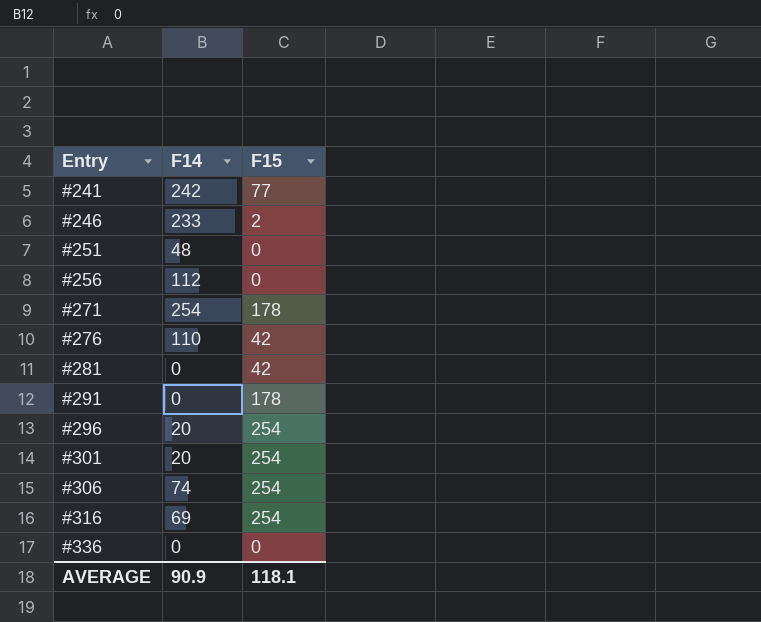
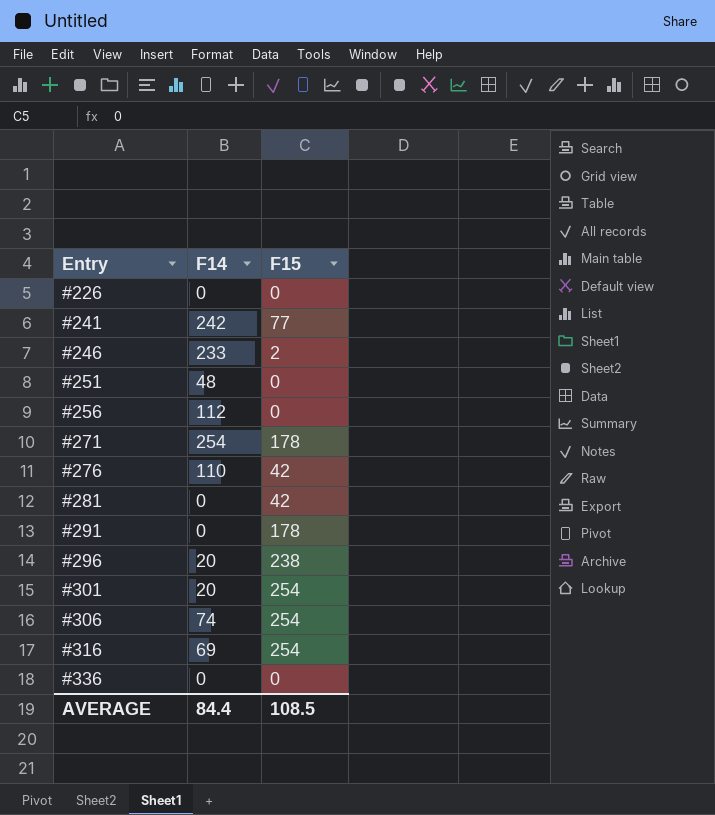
row #226: none -> 0 | 0
#296 | F15: 254 -> 238
AVERAGE | F14: 90.9 -> 84.4
AVERAGE | F15: 118.1 -> 108.5

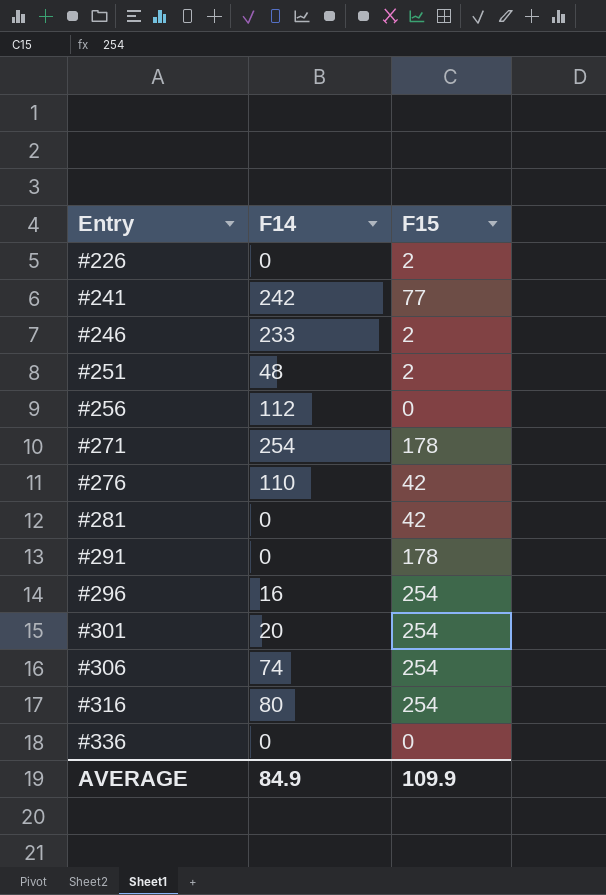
#226 | F15: 0 -> 2
#251 | F15: 0 -> 2
#296 | F14: 20 -> 16
#296 | F15: 238 -> 254
#316 | F14: 69 -> 80
AVERAGE | F14: 84.4 -> 84.9
AVERAGE | F15: 108.5 -> 109.9

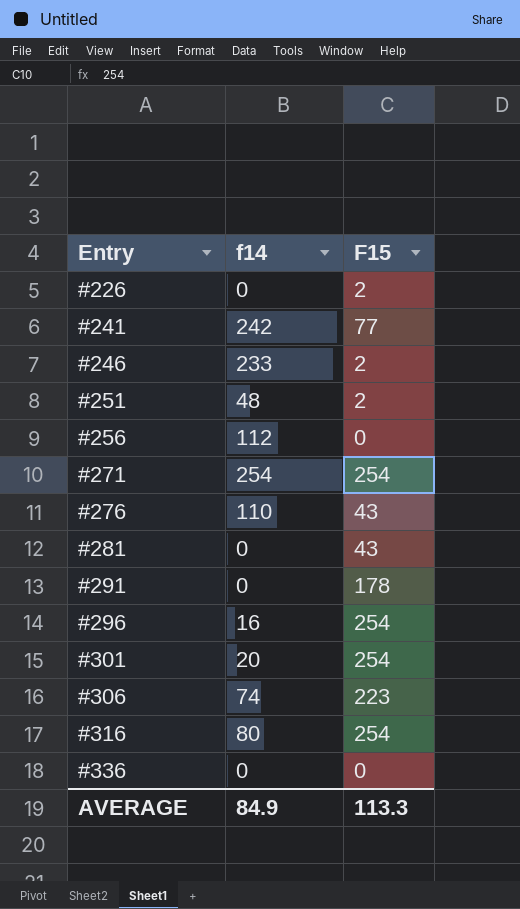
column name: F14 -> f14
#271 | F15: 178 -> 254
#276 | F15: 42 -> 43
#281 | F15: 42 -> 43
#306 | F15: 254 -> 223
AVERAGE | F15: 109.9 -> 113.3

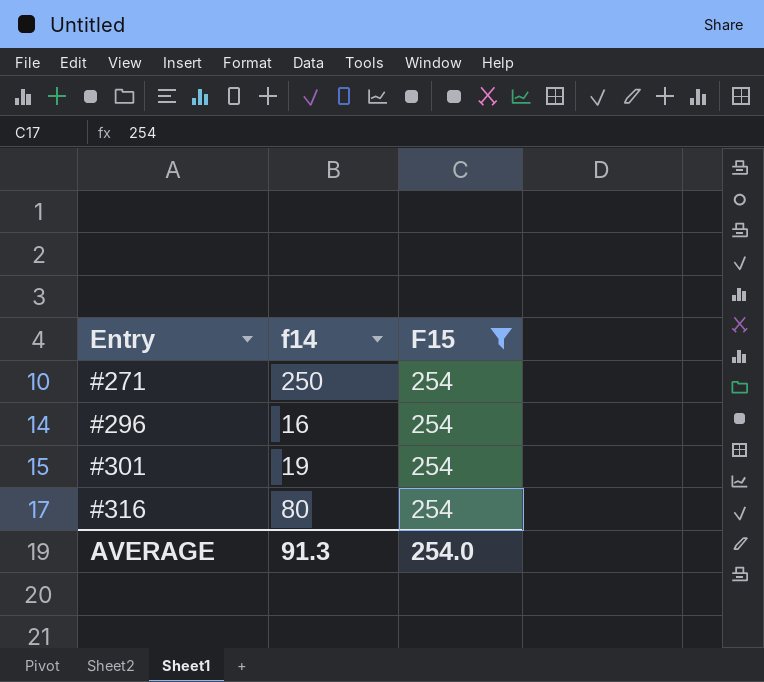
filter: none -> F15 = 254
#271 | f14: 254 -> 250
#301 | f14: 20 -> 19
AVERAGE | f14: 84.9 -> 91.3
AVERAGE | F15: 113.3 -> 254.0

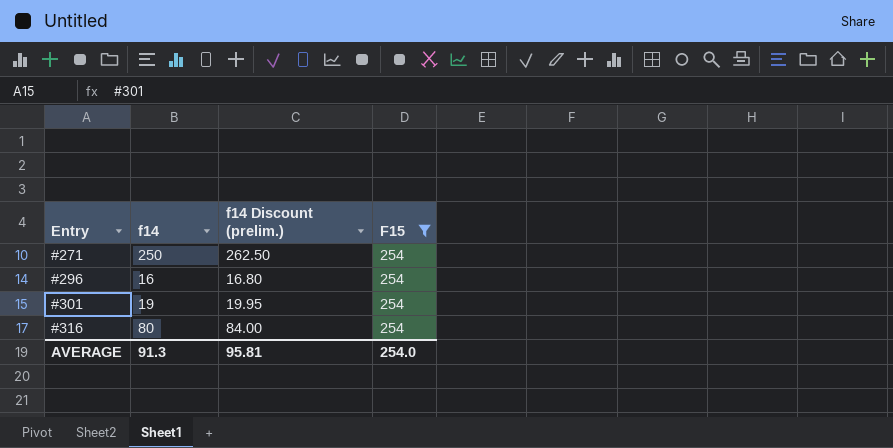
column f14 Discount (prelim.) | formula: none -> [f14] * 1.05

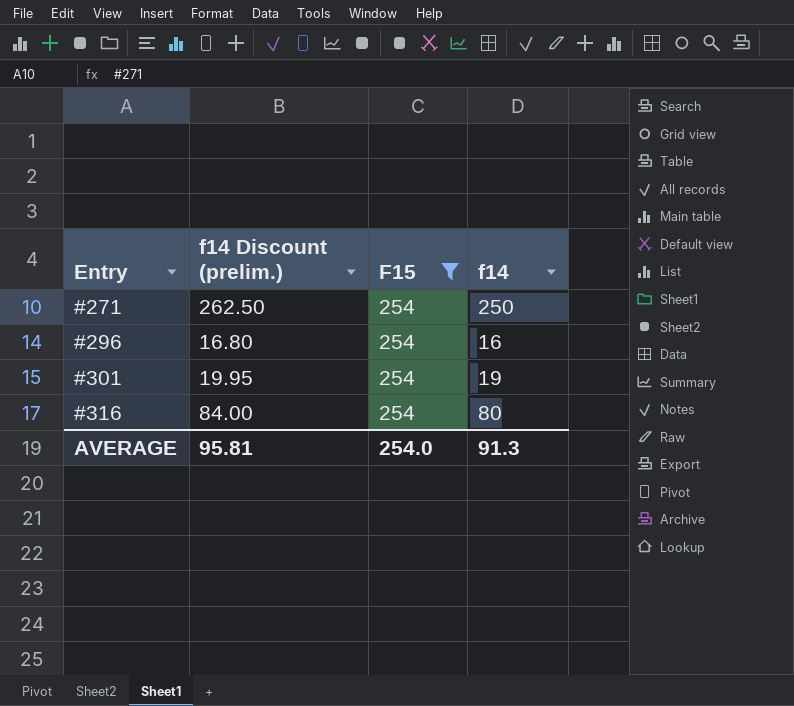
column f14 | position: 2 -> 4

